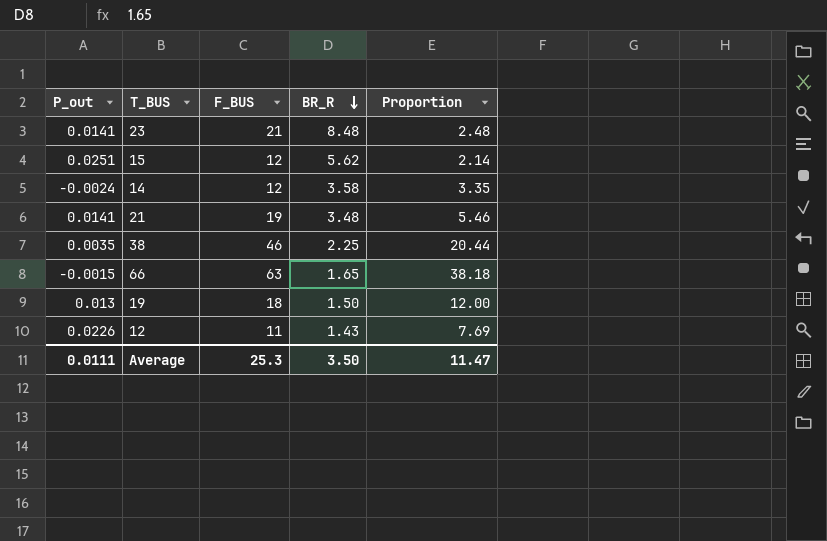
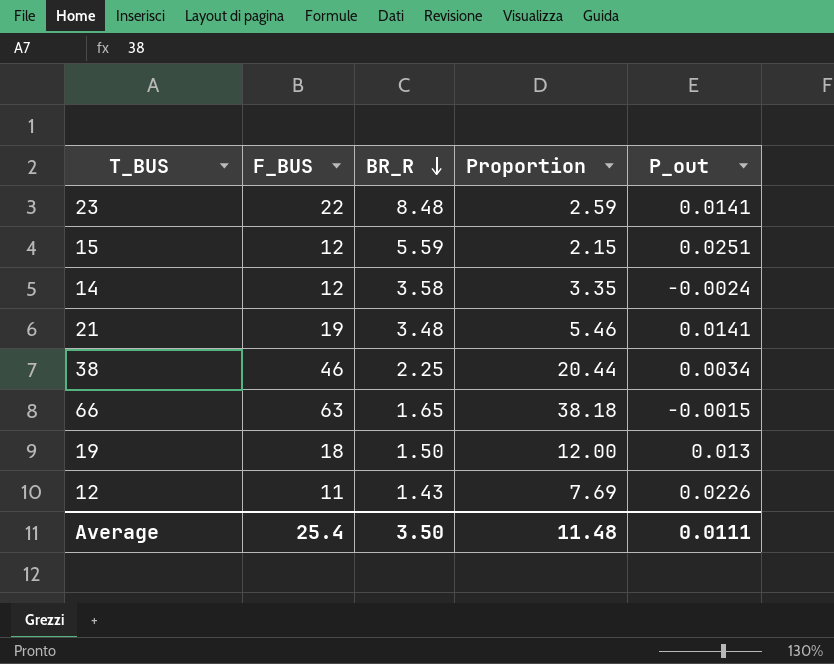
column P_out | position: 1 -> 5
23 | F_BUS: 21 -> 22
23 | Proportion: 2.48 -> 2.59
15 | BR_R: 5.62 -> 5.59
15 | Proportion: 2.14 -> 2.15
38 | P_out: 0.0035 -> 0.0034
Average | F_BUS: 25.3 -> 25.4
Average | Proportion: 11.47 -> 11.48

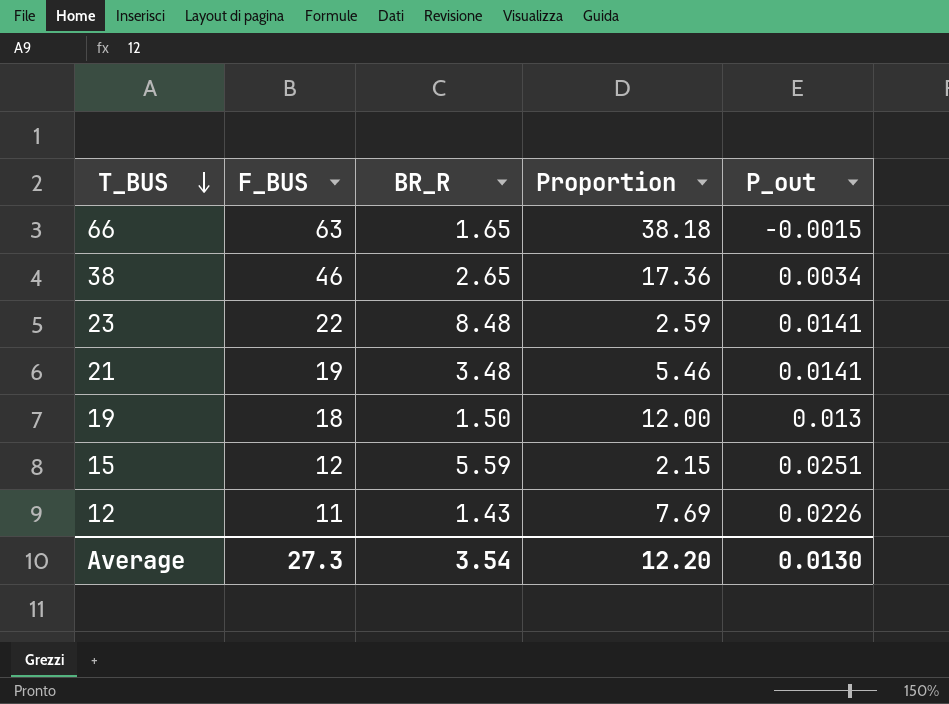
row order: BR_R descending -> T_BUS descending
row 14: 12 | 3.58 | 3.35 | -0.0024 -> none
38 | BR_R: 2.25 -> 2.65
38 | Proportion: 20.44 -> 17.36
Average | F_BUS: 25.4 -> 27.3
Average | BR_R: 3.50 -> 3.54
Average | Proportion: 11.48 -> 12.20
Average | P_out: 0.0111 -> 0.0130

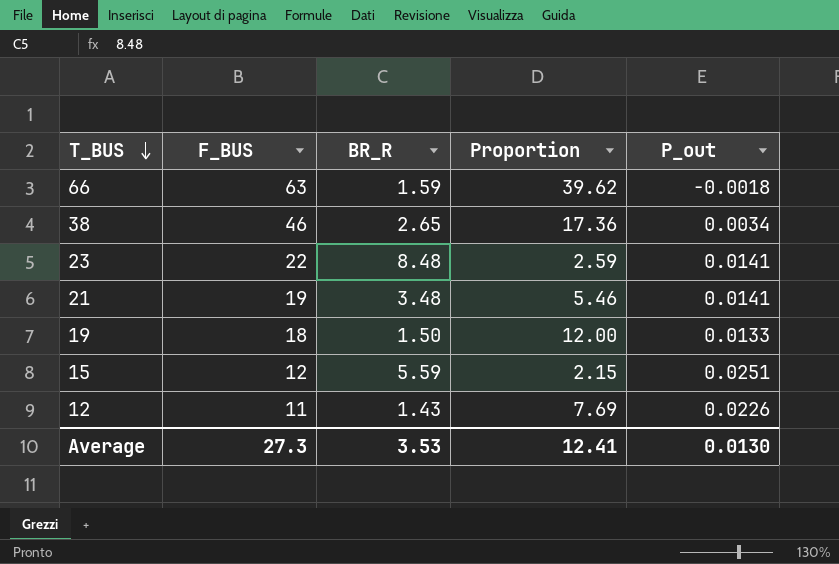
66 | BR_R: 1.65 -> 1.59
66 | Proportion: 38.18 -> 39.62
66 | P_out: -0.0015 -> -0.0018
19 | P_out: 0.013 -> 0.0133
Average | BR_R: 3.54 -> 3.53
Average | Proportion: 12.20 -> 12.41

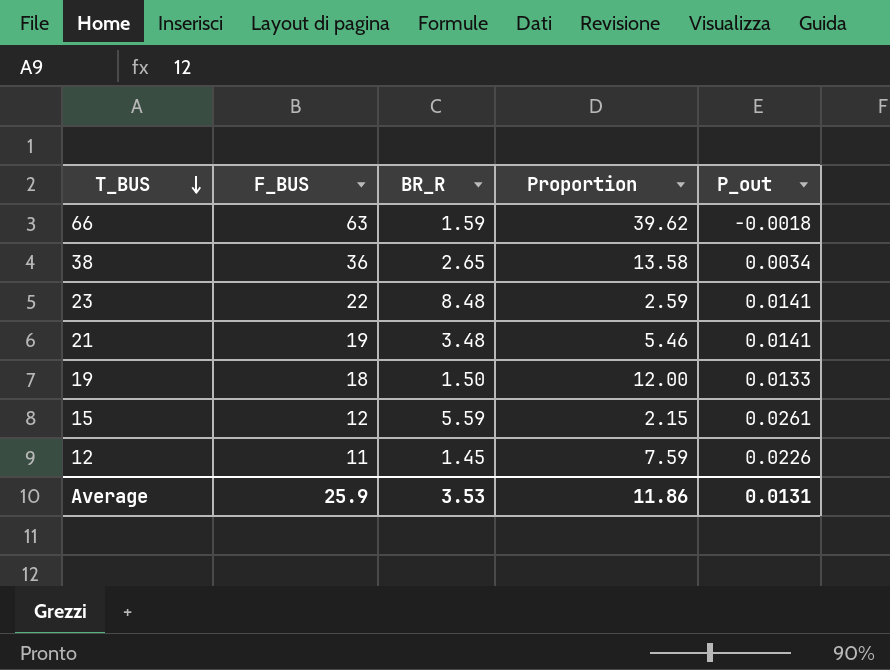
38 | F_BUS: 46 -> 36
38 | Proportion: 17.36 -> 13.58
15 | P_out: 0.0251 -> 0.0261
12 | BR_R: 1.43 -> 1.45
12 | Proportion: 7.69 -> 7.59
Average | F_BUS: 27.3 -> 25.9
Average | Proportion: 12.41 -> 11.86
Average | P_out: 0.0130 -> 0.0131

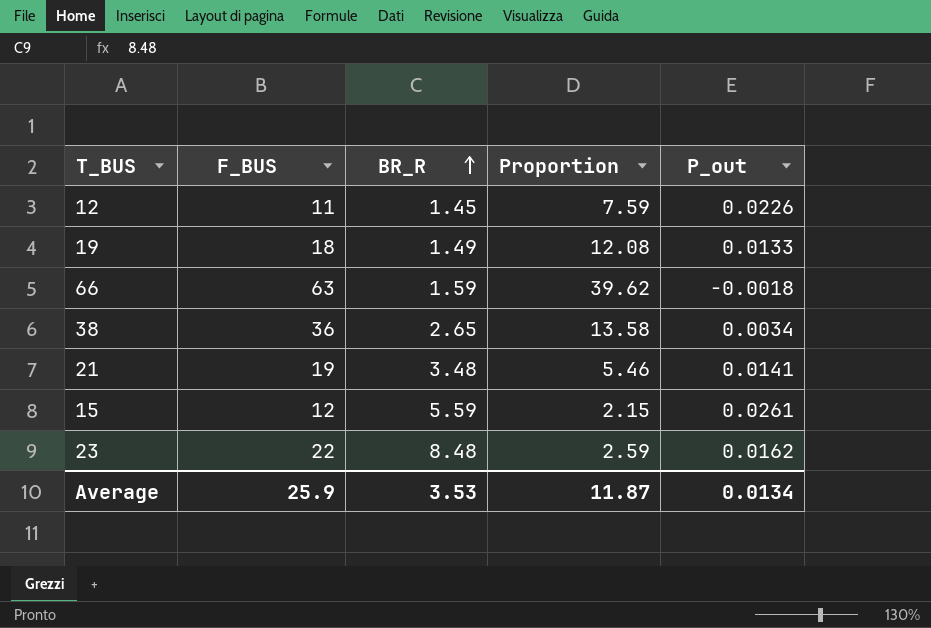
row order: T_BUS descending -> BR_R ascending
19 | BR_R: 1.50 -> 1.49
19 | Proportion: 12.00 -> 12.08
23 | P_out: 0.0141 -> 0.0162
Average | Proportion: 11.86 -> 11.87
Average | P_out: 0.0131 -> 0.0134

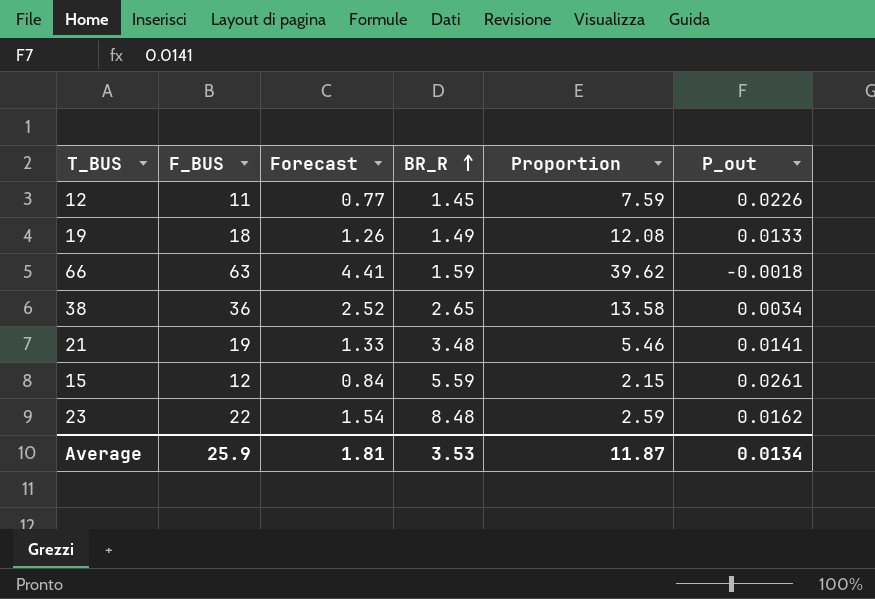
column Forecast | formula: none -> [F_BUS] * 0.07

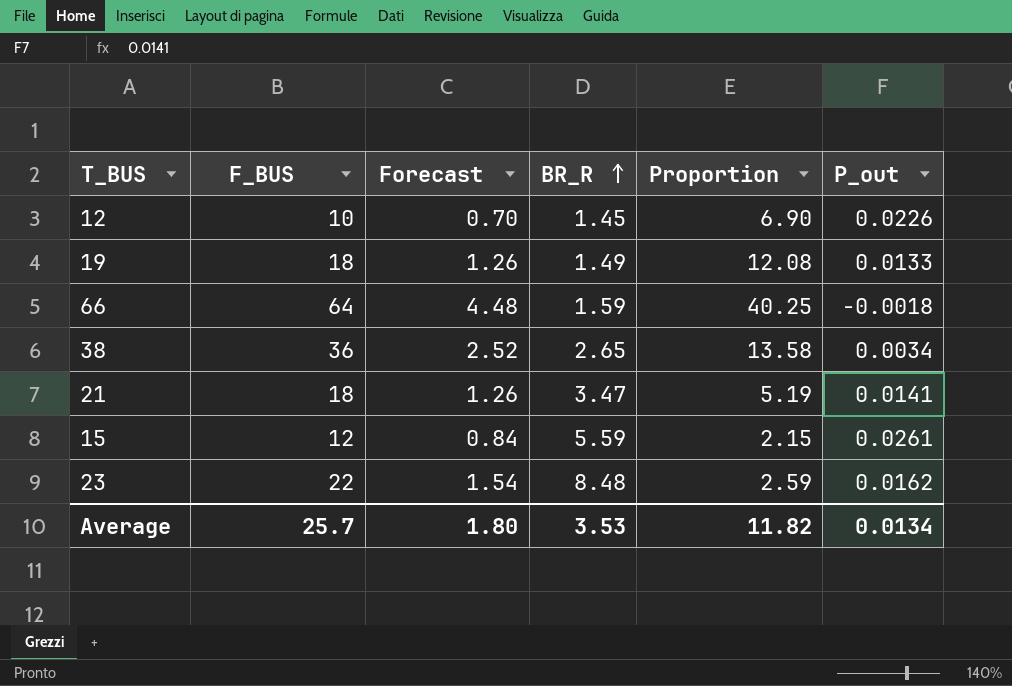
12 | F_BUS: 11 -> 10
12 | Forecast: 0.77 -> 0.70
12 | Proportion: 7.59 -> 6.90
66 | F_BUS: 63 -> 64
66 | Forecast: 4.41 -> 4.48
66 | Proportion: 39.62 -> 40.25
21 | F_BUS: 19 -> 18
21 | Forecast: 1.33 -> 1.26
21 | BR_R: 3.48 -> 3.47
21 | Proportion: 5.46 -> 5.19
Average | F_BUS: 25.9 -> 25.7
Average | Forecast: 1.81 -> 1.80
Average | Proportion: 11.87 -> 11.82

